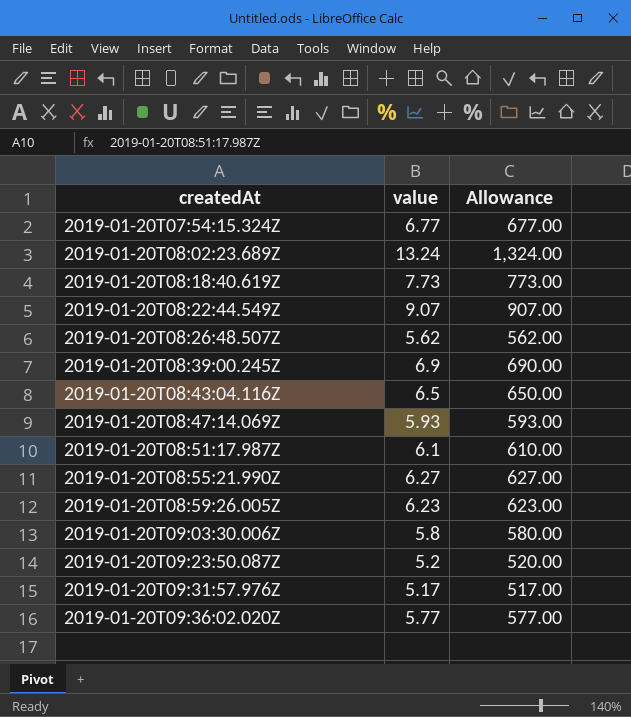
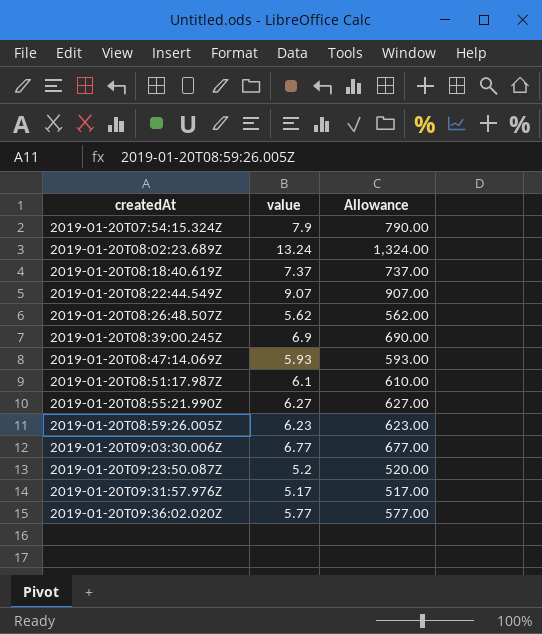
row 2019-01-20T08:43:04.116Z: 6.5 | 650.00 -> none
2019-01-20T07:54:15.324Z | value: 6.77 -> 7.9
2019-01-20T07:54:15.324Z | Allowance: 677.00 -> 790.00
2019-01-20T08:18:40.619Z | value: 7.73 -> 7.37
2019-01-20T08:18:40.619Z | Allowance: 773.00 -> 737.00
2019-01-20T09:03:30.006Z | value: 5.8 -> 6.77
2019-01-20T09:03:30.006Z | Allowance: 580.00 -> 677.00

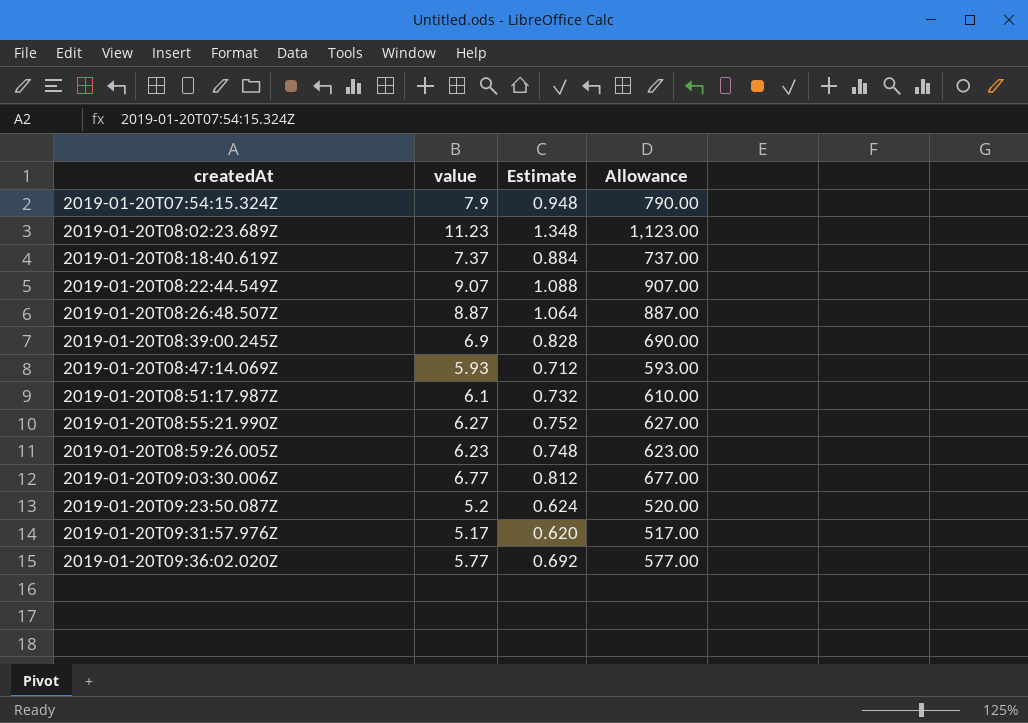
column Estimate | formula: none -> [value] * 0.12
2019-01-20T08:02:23.689Z | value: 13.24 -> 11.23
2019-01-20T08:02:23.689Z | Allowance: 1,324.00 -> 1,123.00
2019-01-20T08:26:48.507Z | value: 5.62 -> 8.87
2019-01-20T08:26:48.507Z | Allowance: 562.00 -> 887.00

